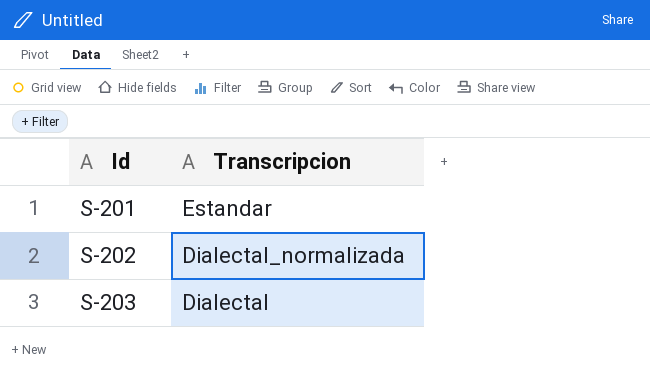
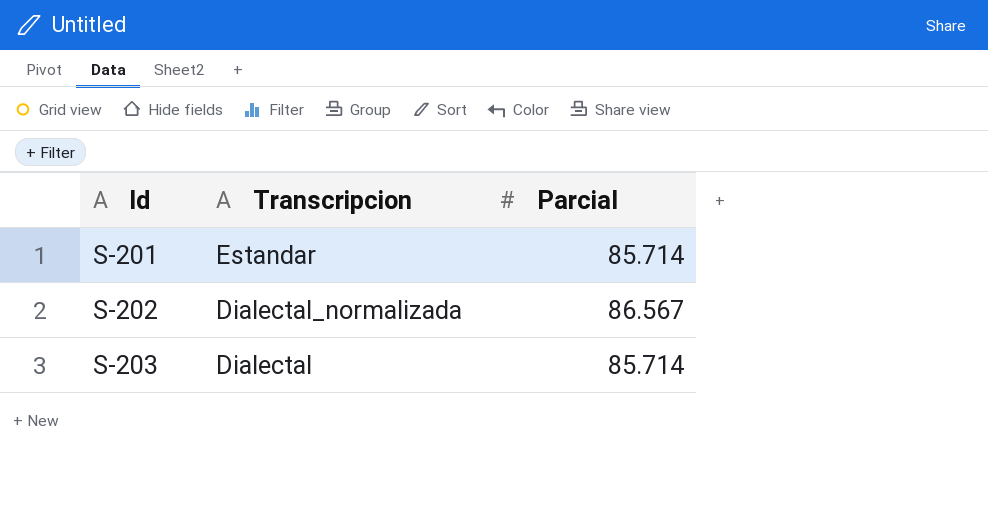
column Parcial | position: none -> 3

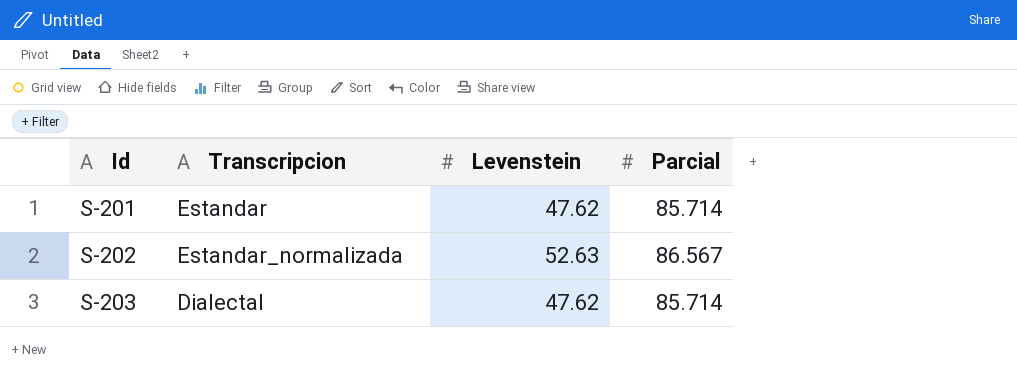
column Levenstein | position: none -> 3
S-202 | Transcripcion: Dialectal_normalizada -> Estandar_normalizada

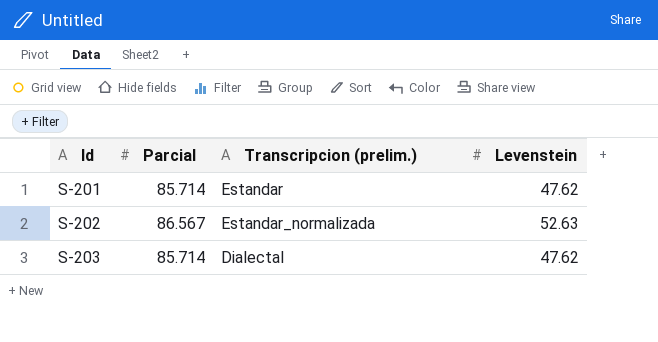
column Parcial | position: 4 -> 2
column name: Transcripcion -> Transcripcion (prelim.)

